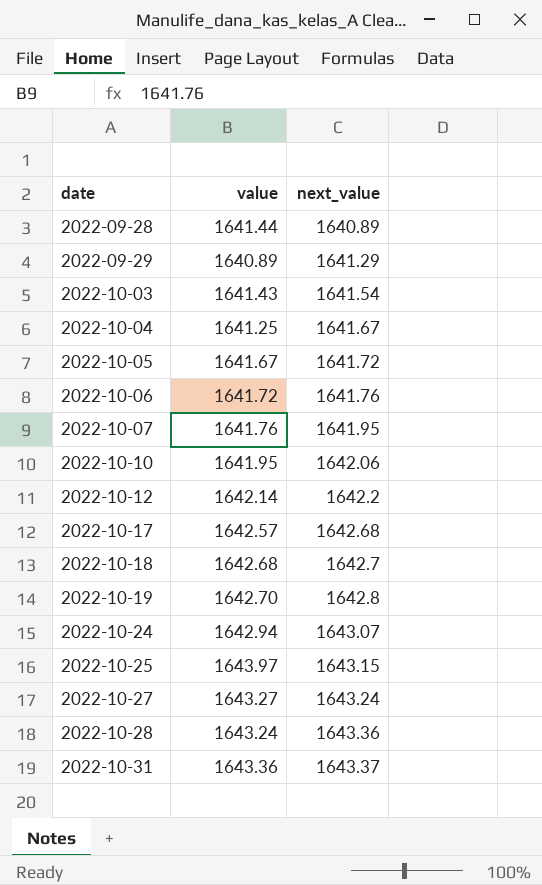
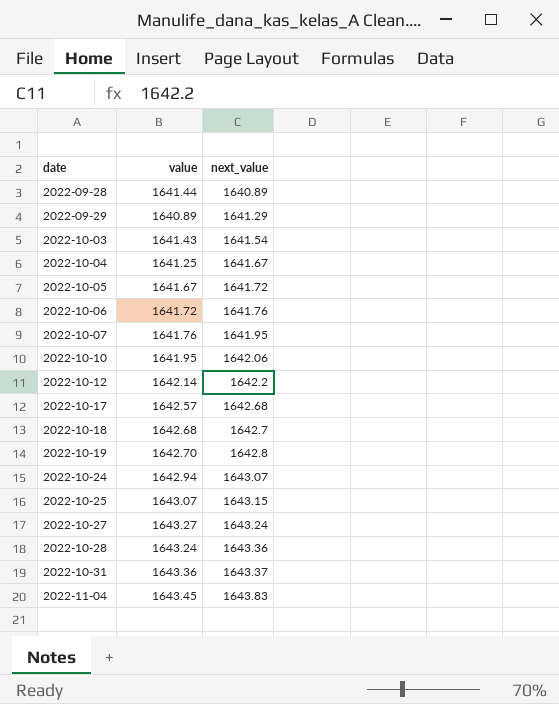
2022-10-25 | value: 1643.97 -> 1643.07
row 2022-11-04: none -> 1643.45 | 1643.83

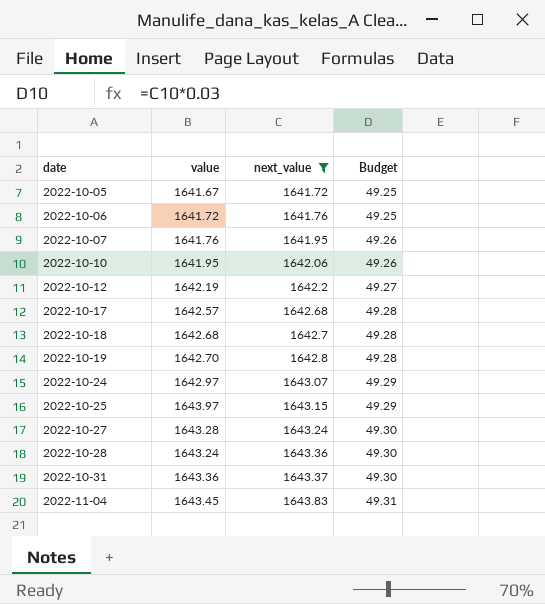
filter: none -> next_value >= 1641.72
column Budget | formula: none -> [next_value] * 0.03
2022-10-12 | value: 1642.14 -> 1642.19
2022-10-24 | value: 1642.94 -> 1642.97
2022-10-25 | value: 1643.07 -> 1643.97
2022-10-27 | value: 1643.27 -> 1643.28

